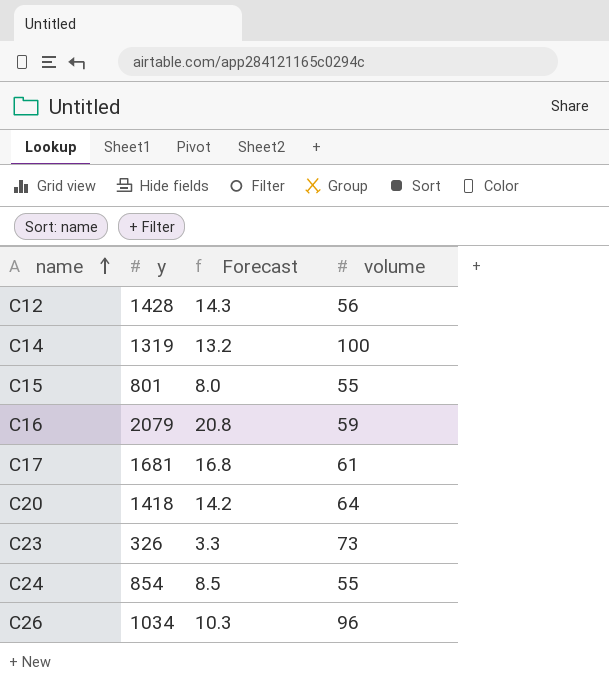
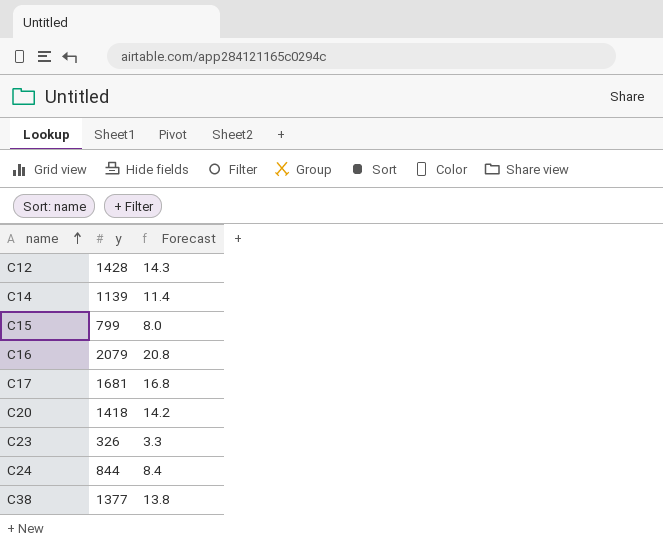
column volume | position: 4 -> none
row C26: 1034 | 10.3 | 96 -> none
C14 | y: 1319 -> 1139
C14 | Forecast: 13.2 -> 11.4
C15 | y: 801 -> 799
C24 | y: 854 -> 844
C24 | Forecast: 8.5 -> 8.4
row C38: none -> 1377 | 13.8

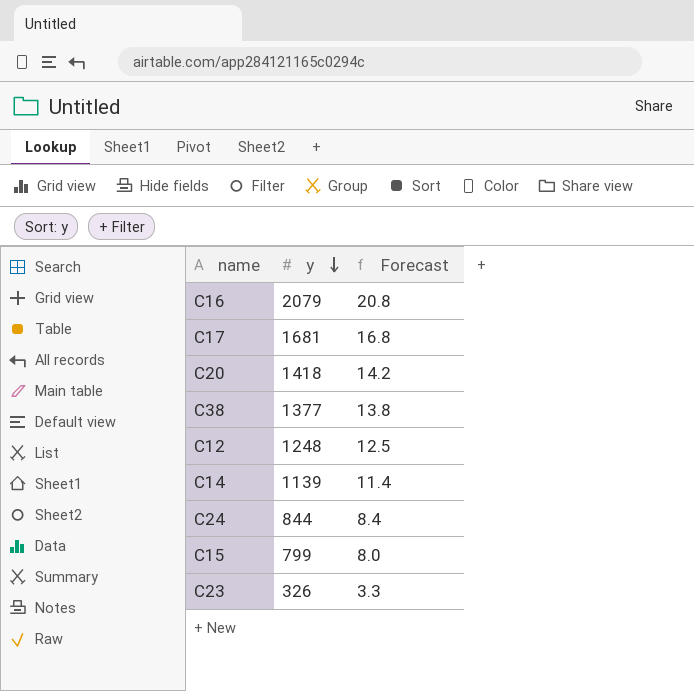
row order: name ascending -> y descending
C12 | y: 1428 -> 1248
C12 | Forecast: 14.3 -> 12.5

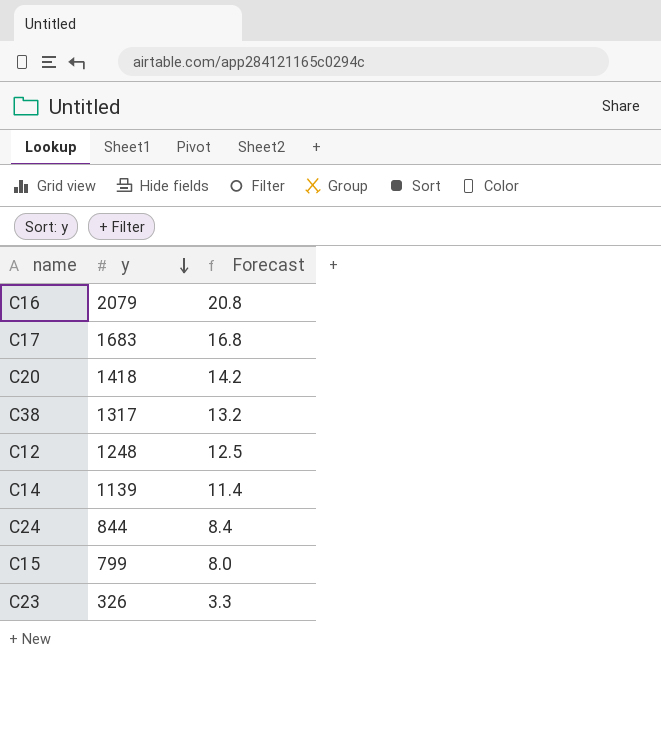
C17 | y: 1681 -> 1683
C38 | y: 1377 -> 1317
C38 | Forecast: 13.8 -> 13.2

